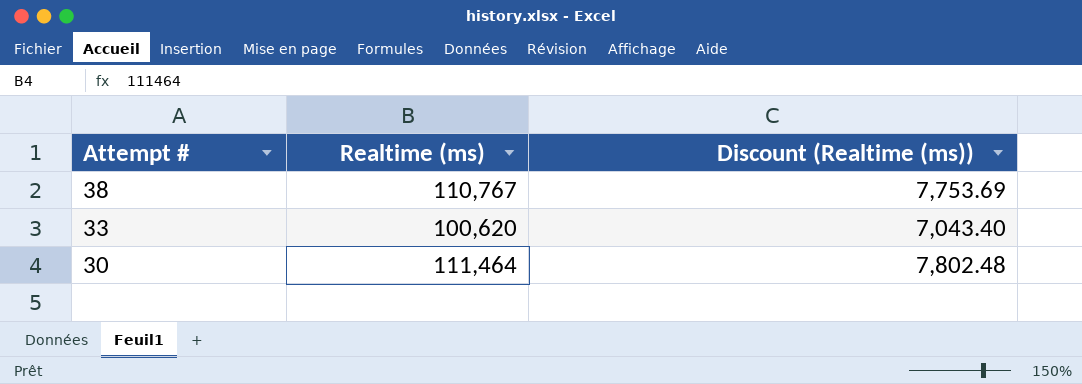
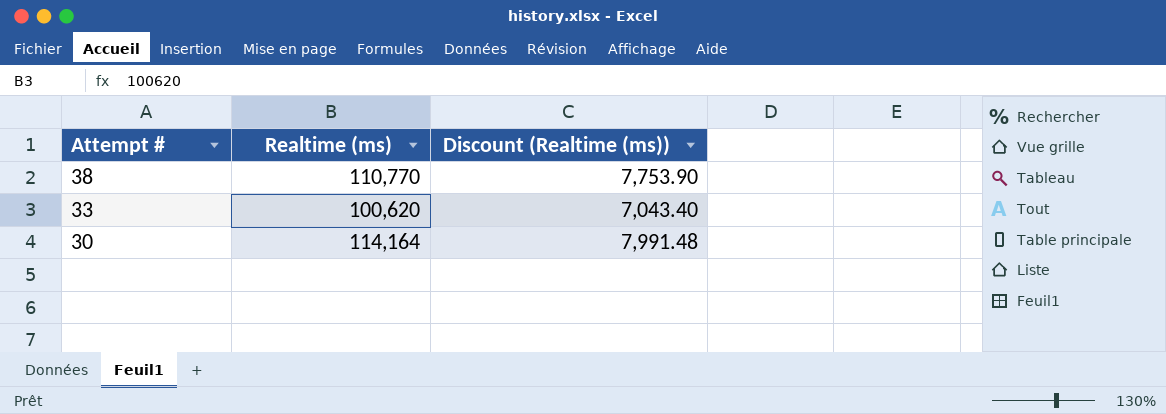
38 | Realtime (ms): 110,767 -> 110,770
38 | Discount (Realtime (ms)): 7,753.69 -> 7,753.90
30 | Realtime (ms): 111,464 -> 114,164
30 | Discount (Realtime (ms)): 7,802.48 -> 7,991.48

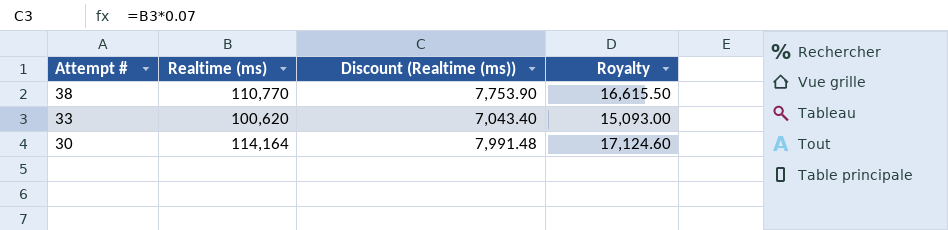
column Royalty | formula: none -> [Realtime (ms)] * 0.15

